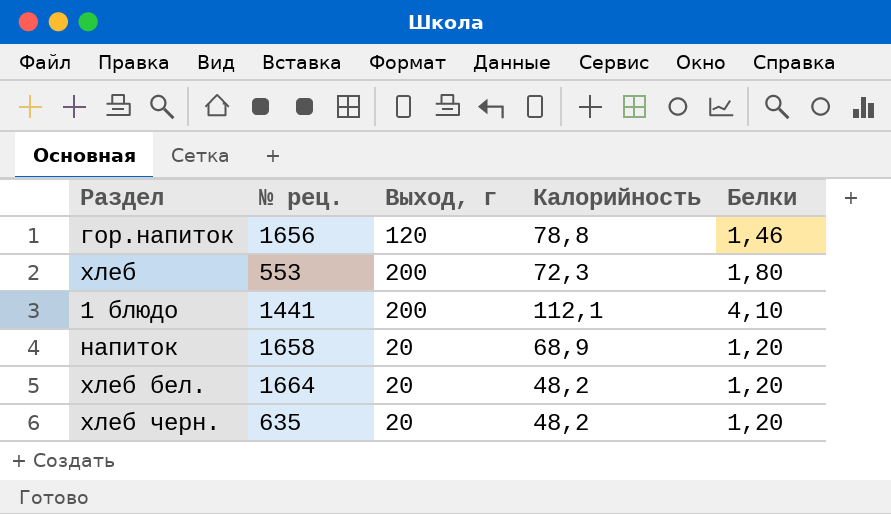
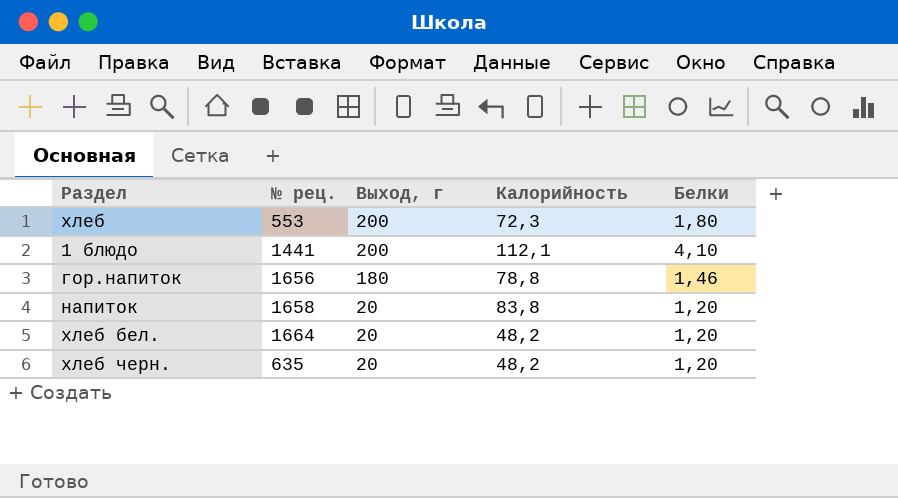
row order: none -> Выход, г descending
гор.напиток | Выход, г: 120 -> 180
напиток | Калорийность: 68,9 -> 83,8

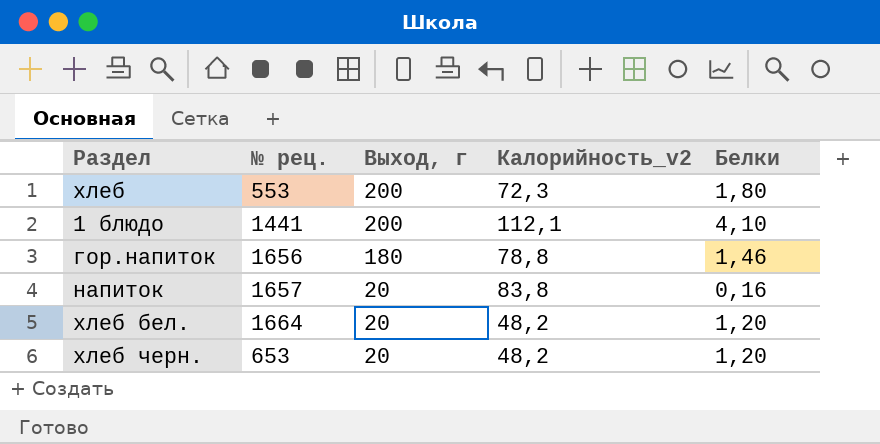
column name: Калорийность -> Калорийность_v2
напиток | № рец.: 1658 -> 1657
напиток | Белки: 1,20 -> 0,16
хлеб черн. | № рец.: 635 -> 653

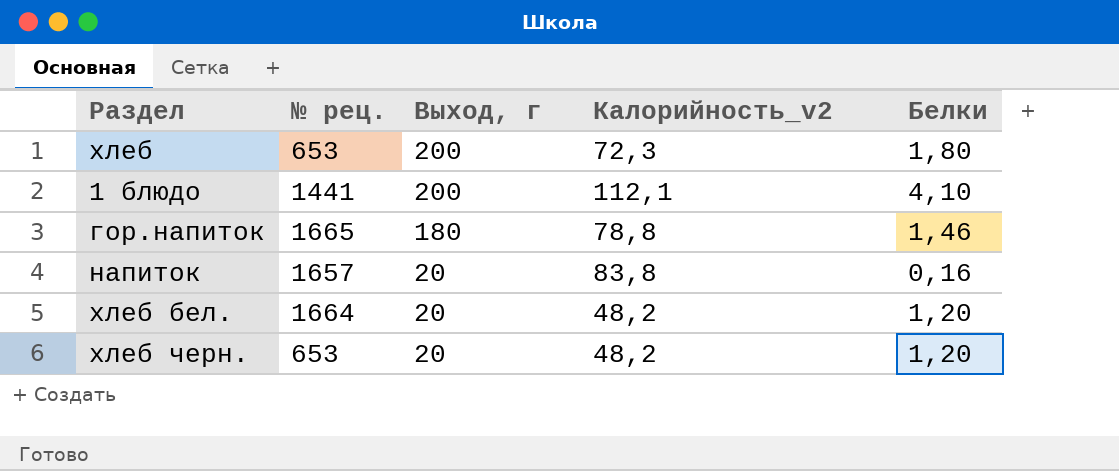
хлеб | № рец.: 553 -> 653
гор.напиток | № рец.: 1656 -> 1665

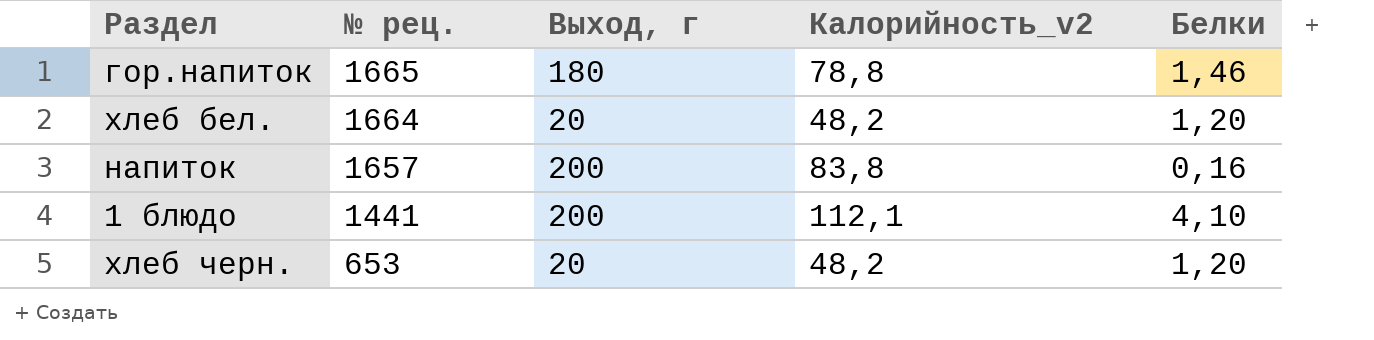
row order: Выход, г descending -> № рец. descending
row хлеб: 653 | 200 | 72,3 | 1,80 -> none
напиток | Выход, г: 20 -> 200

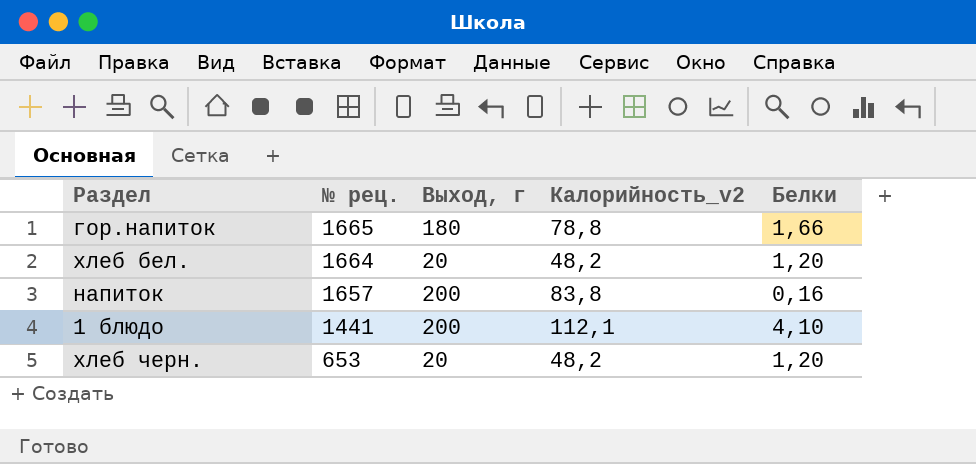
гор.напиток | Белки: 1,46 -> 1,66

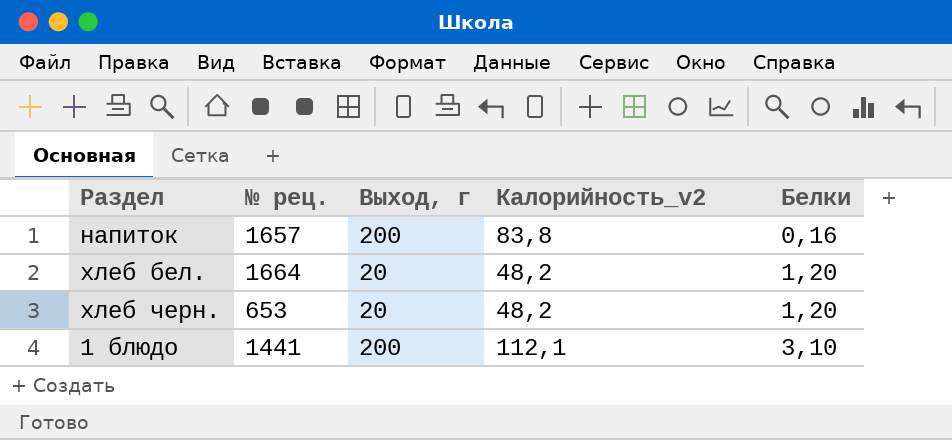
row order: № рец. descending -> Белки ascending
row гор.напиток: 1665 | 180 | 78,8 | 1,66 -> none
1 блюдо | Белки: 4,10 -> 3,10

